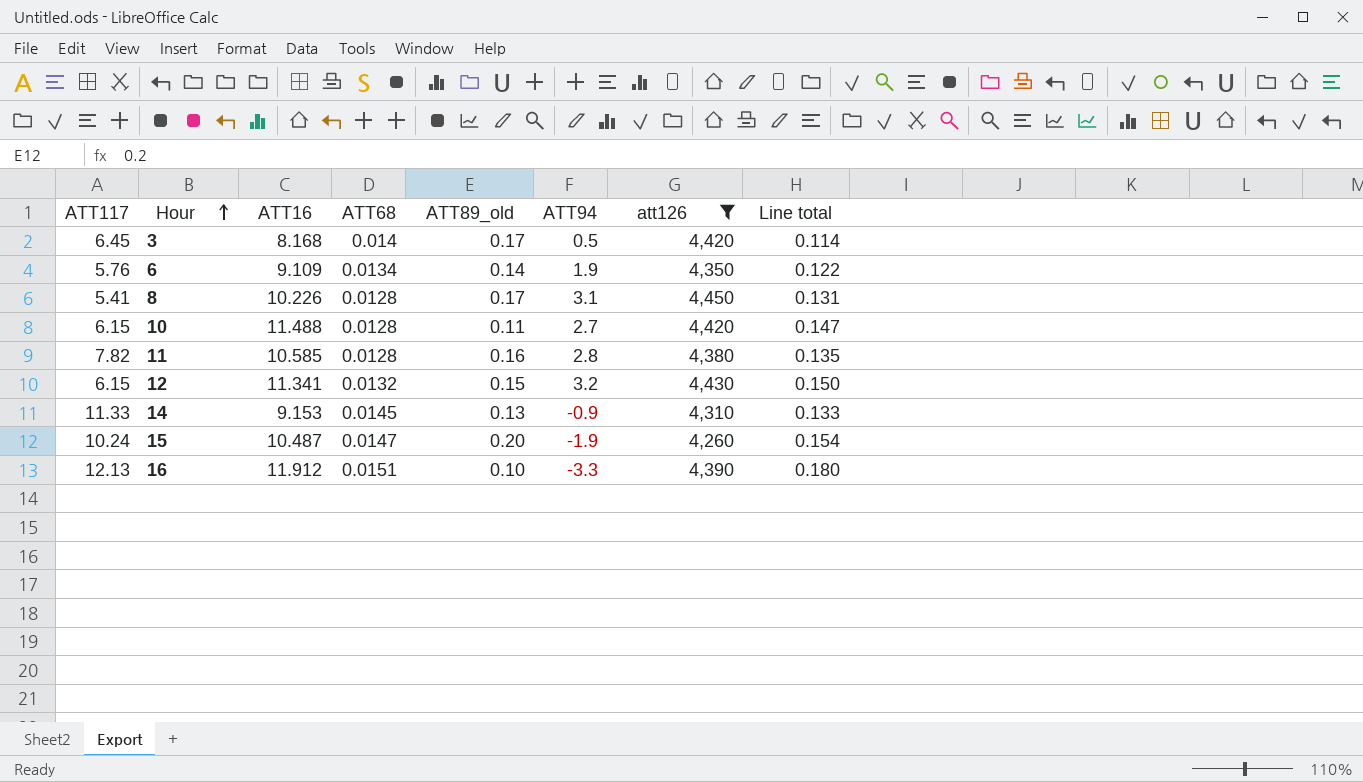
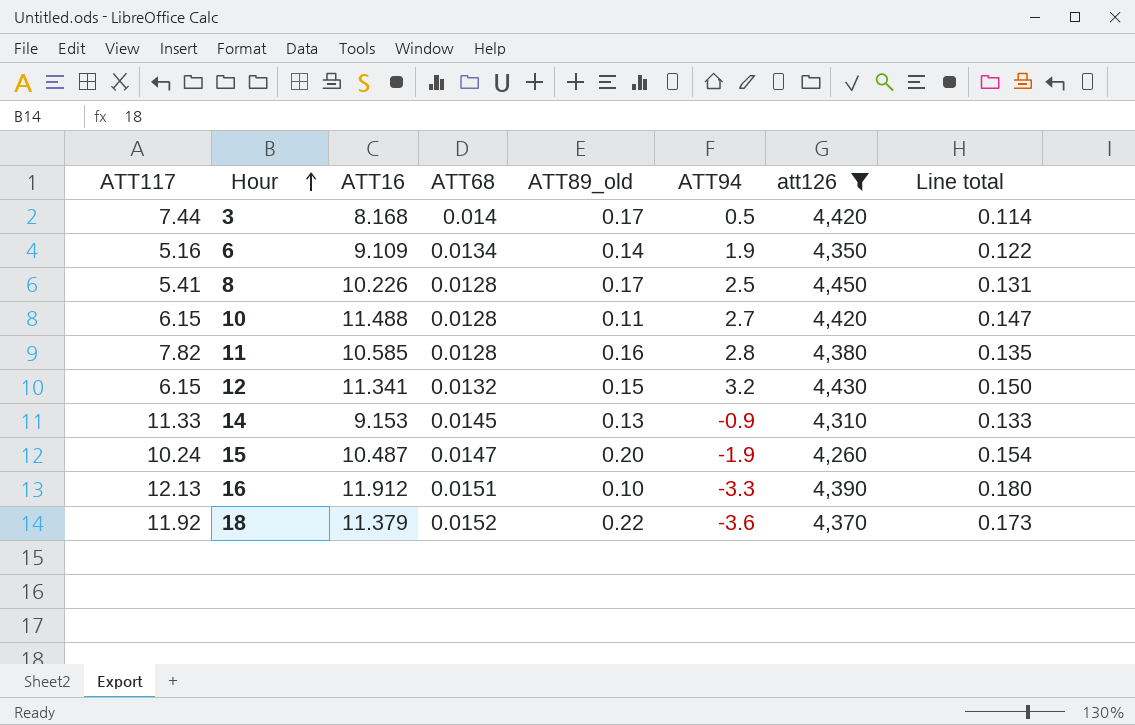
3 | ATT117: 6.45 -> 7.44
6 | ATT117: 5.76 -> 5.16
8 | ATT94: 3.1 -> 2.5
row 18: none -> 11.92 | 11.379 | 0.0152 | 0.22 | -3.6 | 4,370 | 0.173

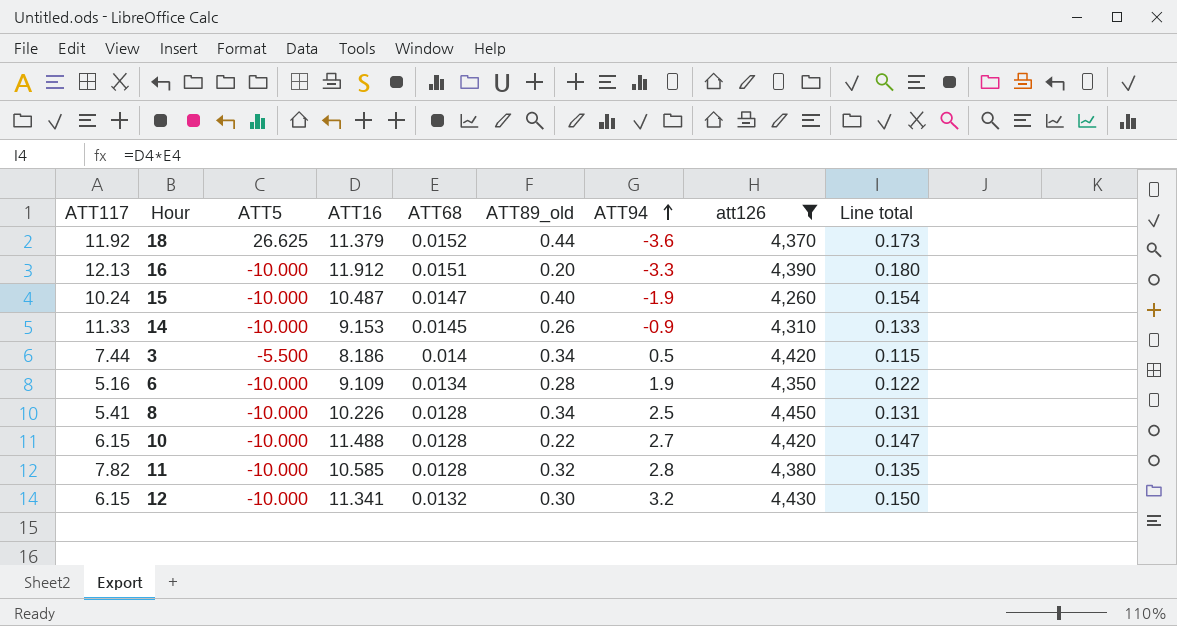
row order: Hour ascending -> ATT94 ascending
column ATT5 | position: none -> 3
18 | ATT89_old: 0.22 -> 0.44
16 | ATT89_old: 0.10 -> 0.20
15 | ATT89_old: 0.20 -> 0.40
14 | ATT89_old: 0.13 -> 0.26
3 | ATT16: 8.168 -> 8.186
3 | ATT89_old: 0.17 -> 0.34
3 | Line total: 0.114 -> 0.115
6 | ATT89_old: 0.14 -> 0.28
8 | ATT89_old: 0.17 -> 0.34
10 | ATT89_old: 0.11 -> 0.22
11 | ATT89_old: 0.16 -> 0.32
12 | ATT89_old: 0.15 -> 0.30

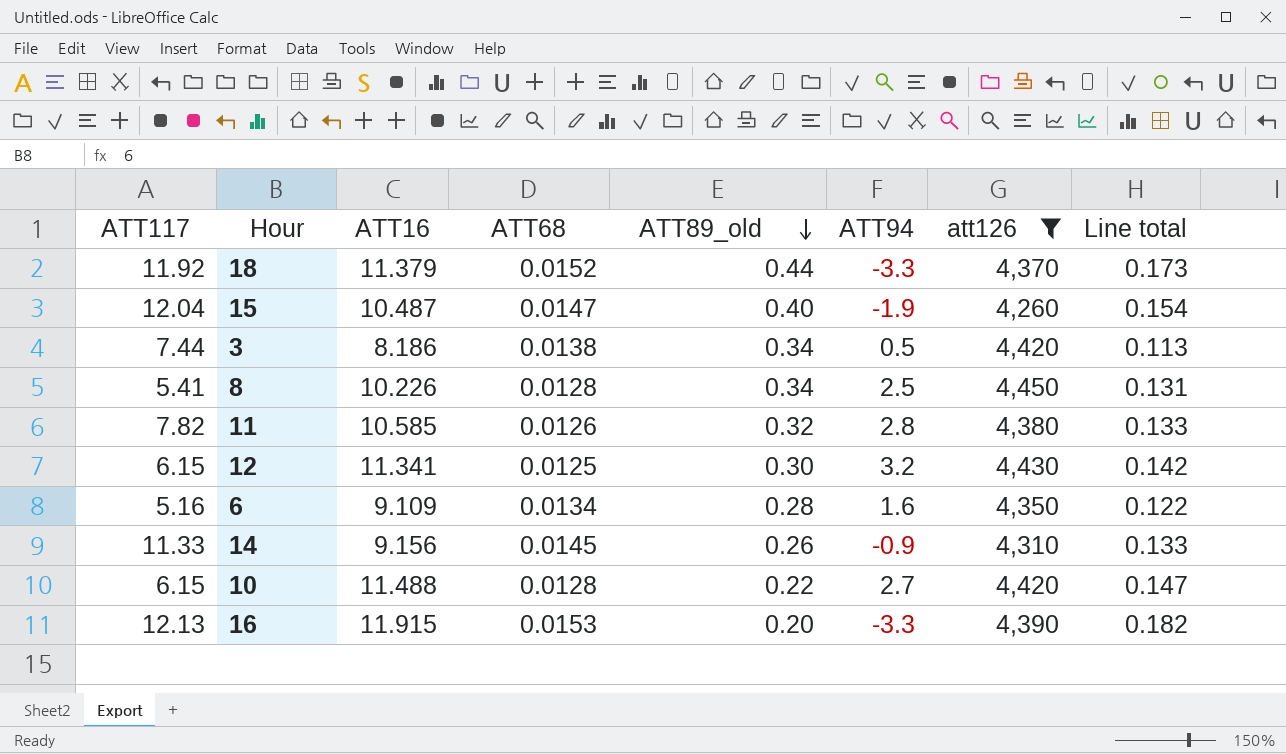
row order: ATT94 ascending -> ATT89_old descending
column ATT5 | position: 3 -> none
18 | ATT94: -3.6 -> -3.3
15 | ATT117: 10.24 -> 12.04
3 | ATT68: 0.014 -> 0.0138
3 | Line total: 0.115 -> 0.113
11 | ATT68: 0.0128 -> 0.0126
11 | Line total: 0.135 -> 0.133
12 | ATT68: 0.0132 -> 0.0125
12 | Line total: 0.150 -> 0.142
6 | ATT94: 1.9 -> 1.6
14 | ATT16: 9.153 -> 9.156
16 | ATT16: 11.912 -> 11.915
16 | ATT68: 0.0151 -> 0.0153
16 | Line total: 0.180 -> 0.182

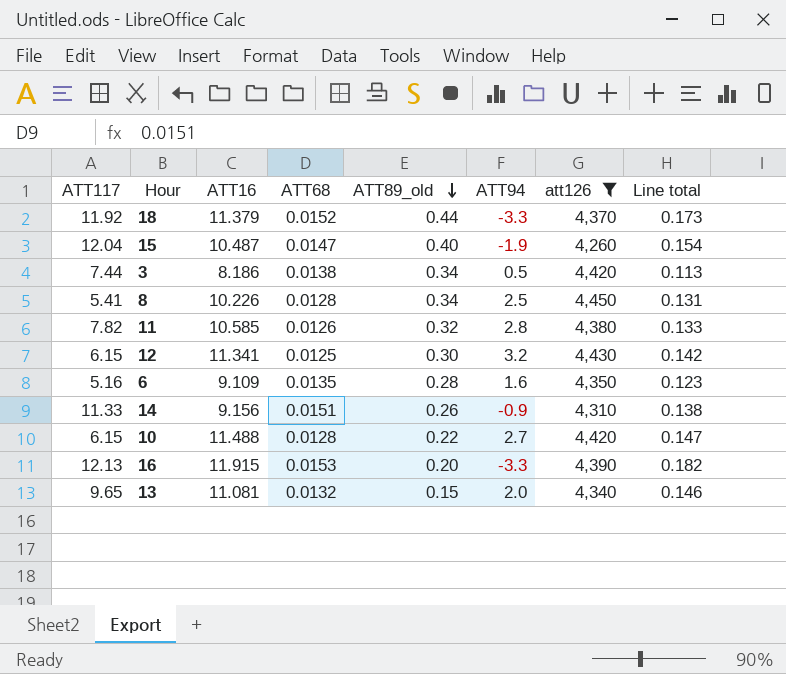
6 | ATT68: 0.0134 -> 0.0135
6 | Line total: 0.122 -> 0.123
14 | ATT68: 0.0145 -> 0.0151
14 | Line total: 0.133 -> 0.138
row 13: none -> 9.65 | 11.081 | 0.0132 | 0.15 | 2.0 | 4,340 | 0.146

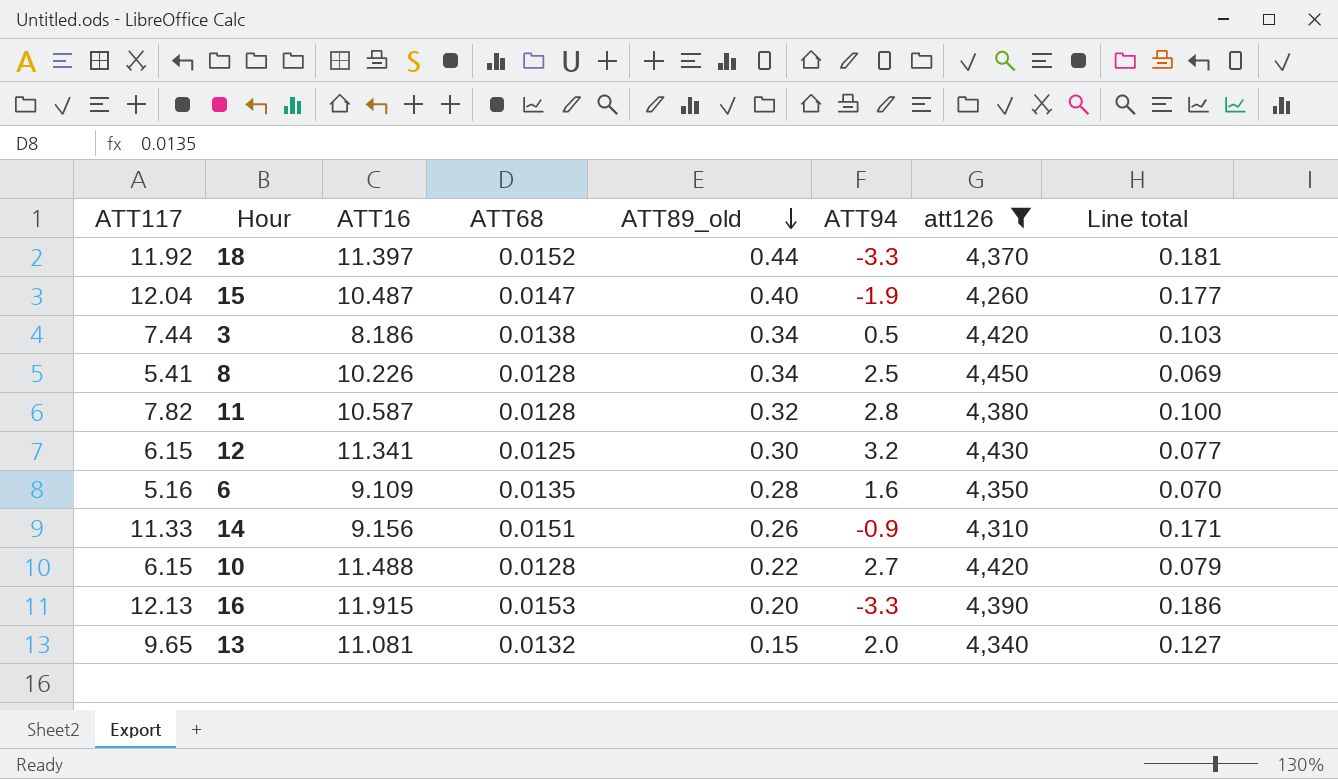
column Line total | formula: [ATT16] * [ATT68] -> [ATT117] * [ATT68]
18 | ATT16: 11.379 -> 11.397
11 | ATT16: 10.585 -> 10.587
11 | ATT68: 0.0126 -> 0.0128

